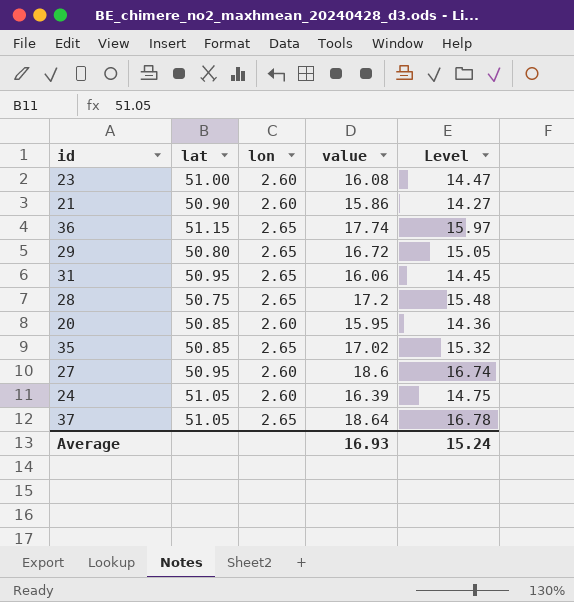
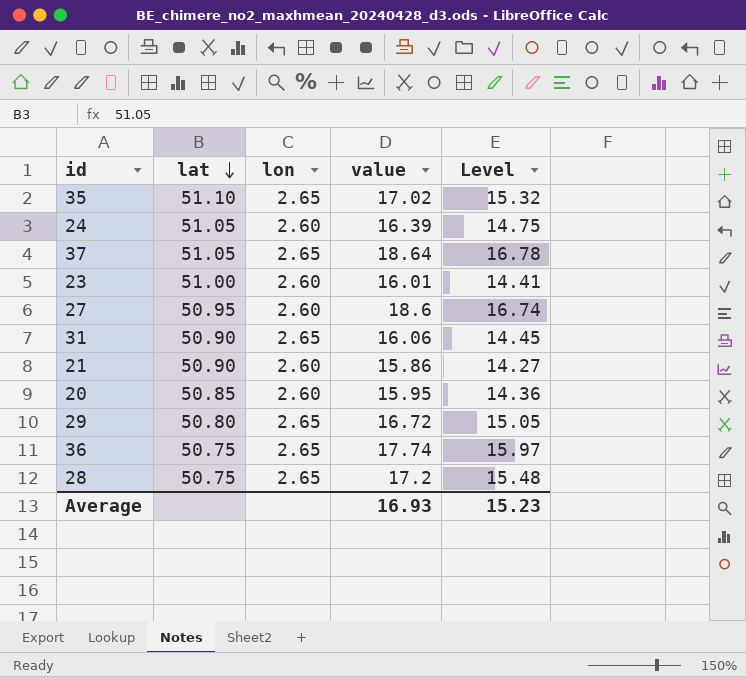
row order: none -> lat descending
35 | lat: 50.85 -> 51.10
23 | value: 16.08 -> 16.01
23 | Level: 14.47 -> 14.41
31 | lat: 50.95 -> 50.90
36 | lat: 51.15 -> 50.75
Average | Level: 15.24 -> 15.23

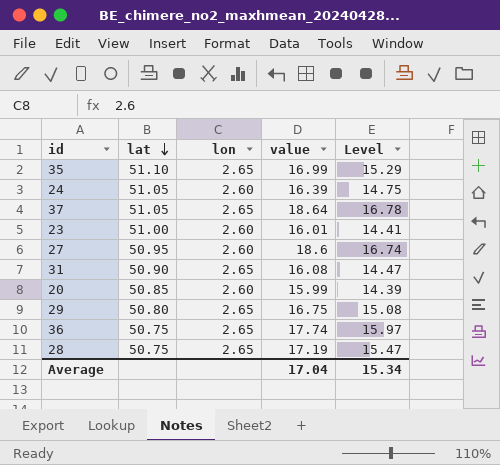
row 21: 50.90 | 2.60 | 15.86 | 14.27 -> none
35 | value: 17.02 -> 16.99
35 | Level: 15.32 -> 15.29
31 | value: 16.06 -> 16.08
31 | Level: 14.45 -> 14.47
20 | value: 15.95 -> 15.99
20 | Level: 14.36 -> 14.39
29 | value: 16.72 -> 16.75
29 | Level: 15.05 -> 15.08
28 | value: 17.2 -> 17.19
28 | Level: 15.48 -> 15.47
Average | value: 16.93 -> 17.04
Average | Level: 15.23 -> 15.34

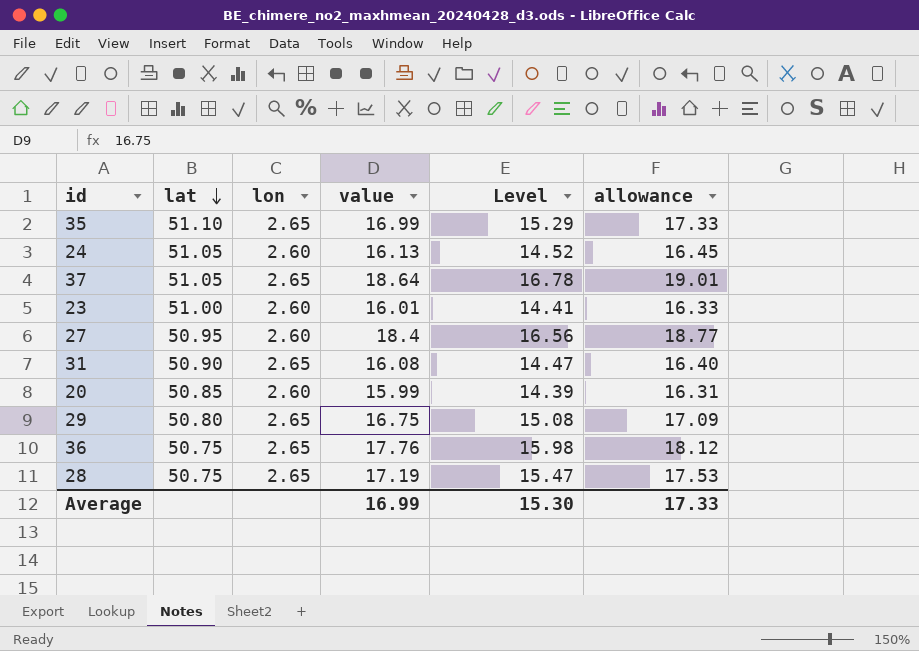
column allowance | formula: none -> [value] * 1.02
24 | value: 16.39 -> 16.13
24 | Level: 14.75 -> 14.52
27 | value: 18.6 -> 18.4
27 | Level: 16.74 -> 16.56
36 | value: 17.74 -> 17.76
36 | Level: 15.97 -> 15.98
Average | value: 17.04 -> 16.99
Average | Level: 15.34 -> 15.30

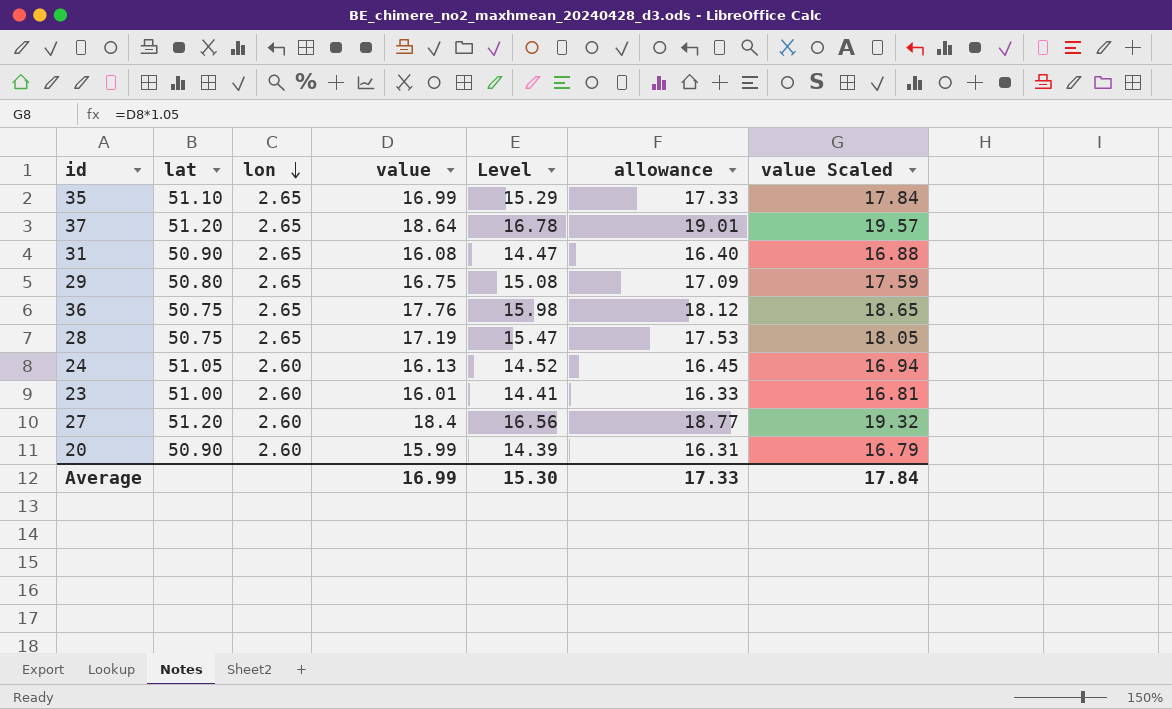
row order: lat descending -> lon descending
column value Scaled | formula: none -> [value] * 1.05
37 | lat: 51.05 -> 51.20
27 | lat: 50.95 -> 51.20
20 | lat: 50.85 -> 50.90

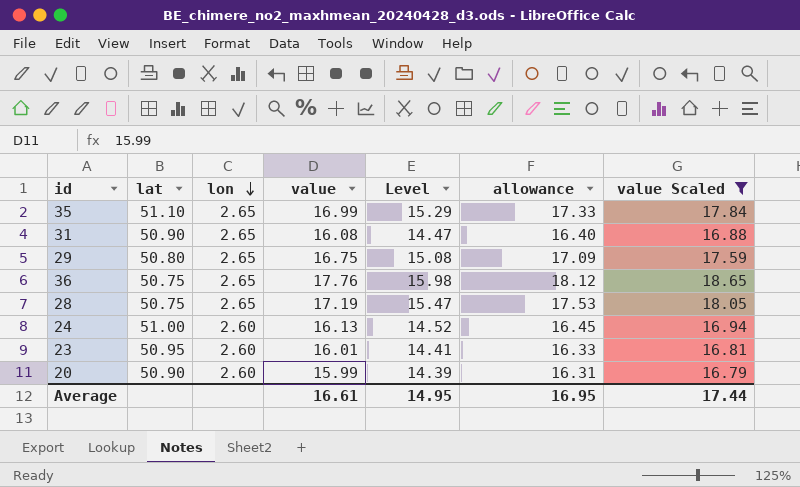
filter: none -> value Scaled <= 18.65
24 | lat: 51.05 -> 51.00
23 | lat: 51.00 -> 50.95
Average | value: 16.99 -> 16.61
Average | Level: 15.30 -> 14.95
Average | allowance: 17.33 -> 16.95
Average | value Scaled: 17.84 -> 17.44

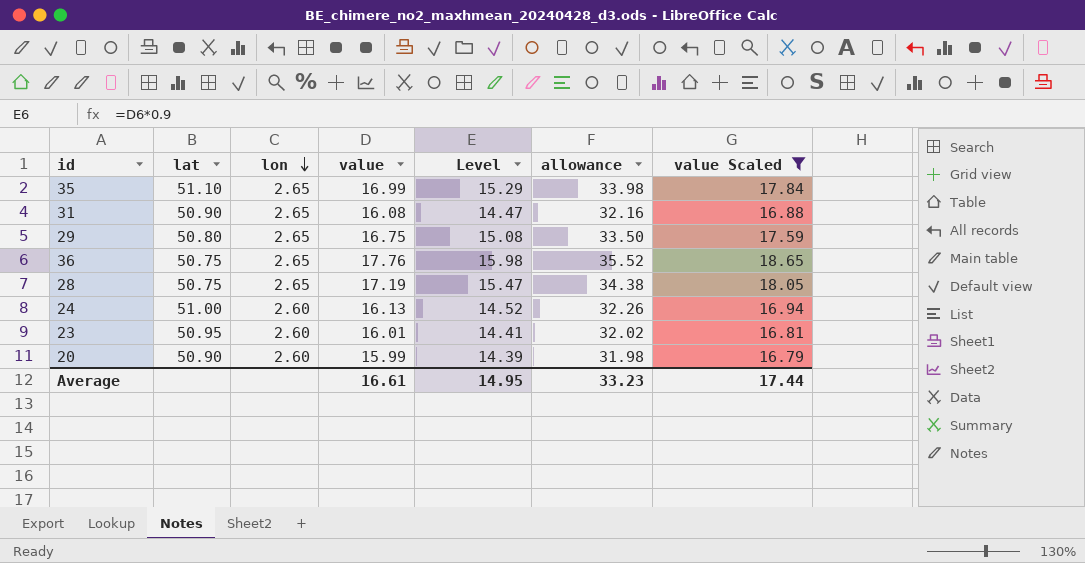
column allowance | formula: [value] * 1.02 -> [value] * 2
Average | allowance: 16.95 -> 33.23

